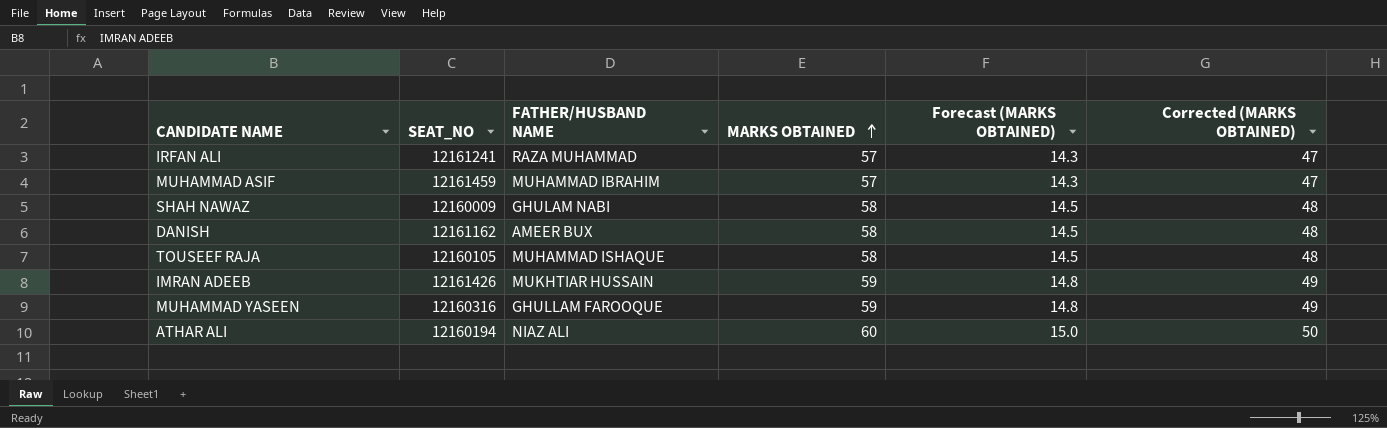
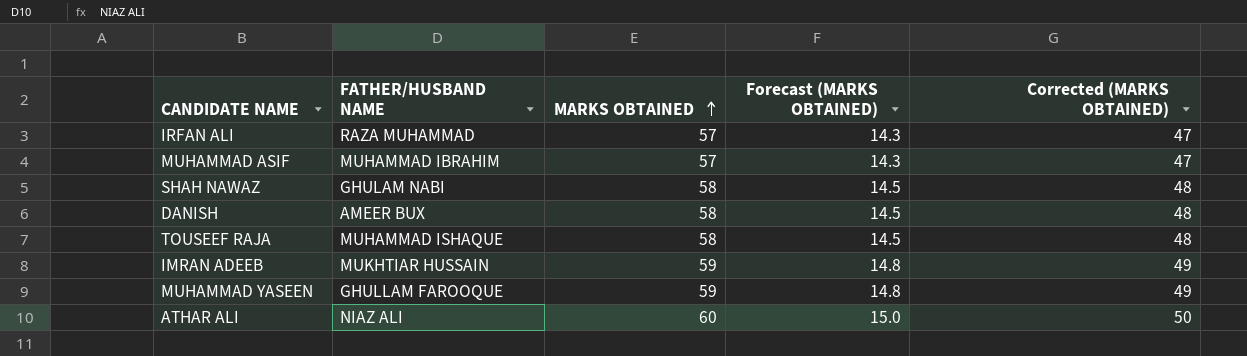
column SEAT_NO | position: 2 -> none

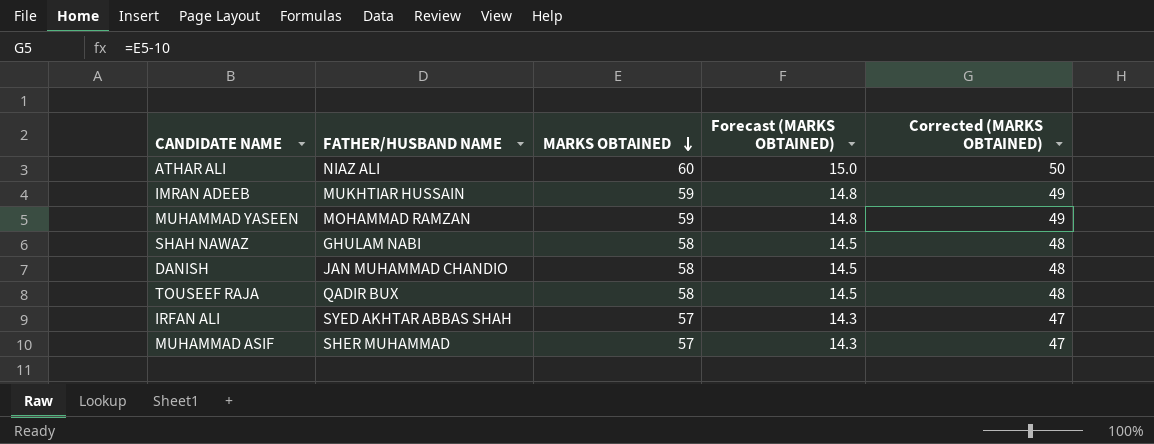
row order: MARKS OBTAINED ascending -> MARKS OBTAINED descending
MUHAMMAD YASEEN | FATHER/HUSBAND NAME: GHULLAM FAROOQUE -> MOHAMMAD RAMZAN
DANISH | FATHER/HUSBAND NAME: AMEER BUX -> JAN MUHAMMAD CHANDIO
TOUSEEF RAJA | FATHER/HUSBAND NAME: MUHAMMAD ISHAQUE -> QADIR BUX
IRFAN ALI | FATHER/HUSBAND NAME: RAZA MUHAMMAD -> SYED AKHTAR ABBAS SHAH
MUHAMMAD ASIF | FATHER/HUSBAND NAME: MUHAMMAD IBRAHIM -> SHER MUHAMMAD

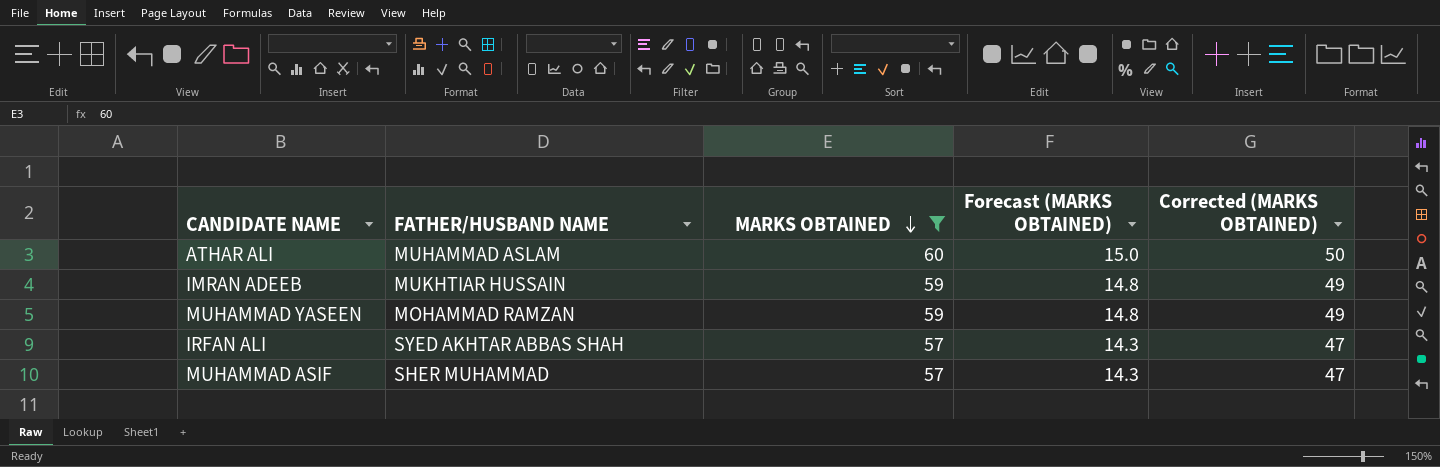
filter: none -> MARKS OBTAINED != 58
ATHAR ALI | FATHER/HUSBAND NAME: NIAZ ALI -> MUHAMMAD ASLAM

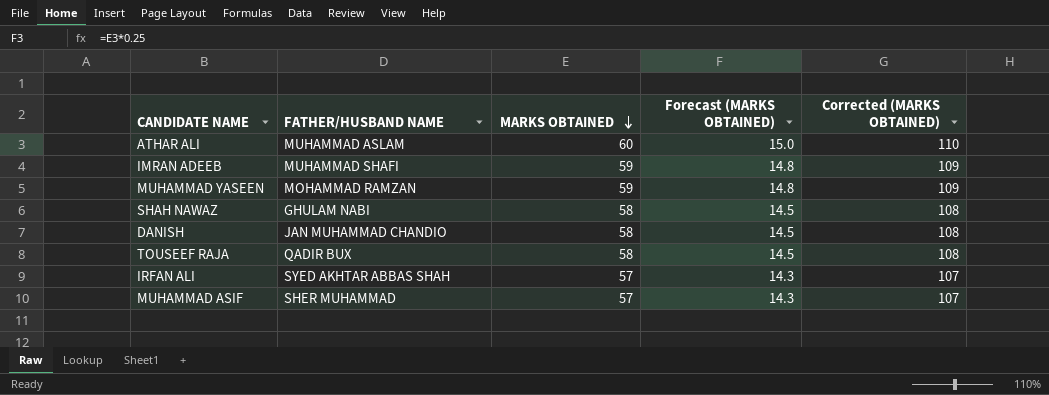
filter: MARKS OBTAINED != 58 -> none
column Corrected (MARKS OBTAINED) | formula: [MARKS OBTAINED] - 10 -> [MARKS OBTAINED] + 50
IMRAN ADEEB | FATHER/HUSBAND NAME: MUKHTIAR HUSSAIN -> MUHAMMAD SHAFI

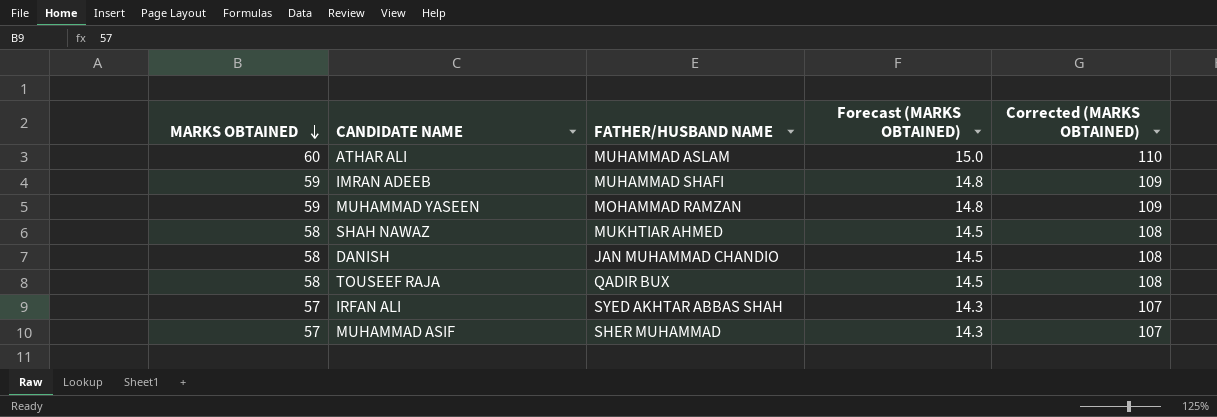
column MARKS OBTAINED | position: 3 -> 1
SHAH NAWAZ | FATHER/HUSBAND NAME: GHULAM NABI -> MUKHTIAR AHMED

